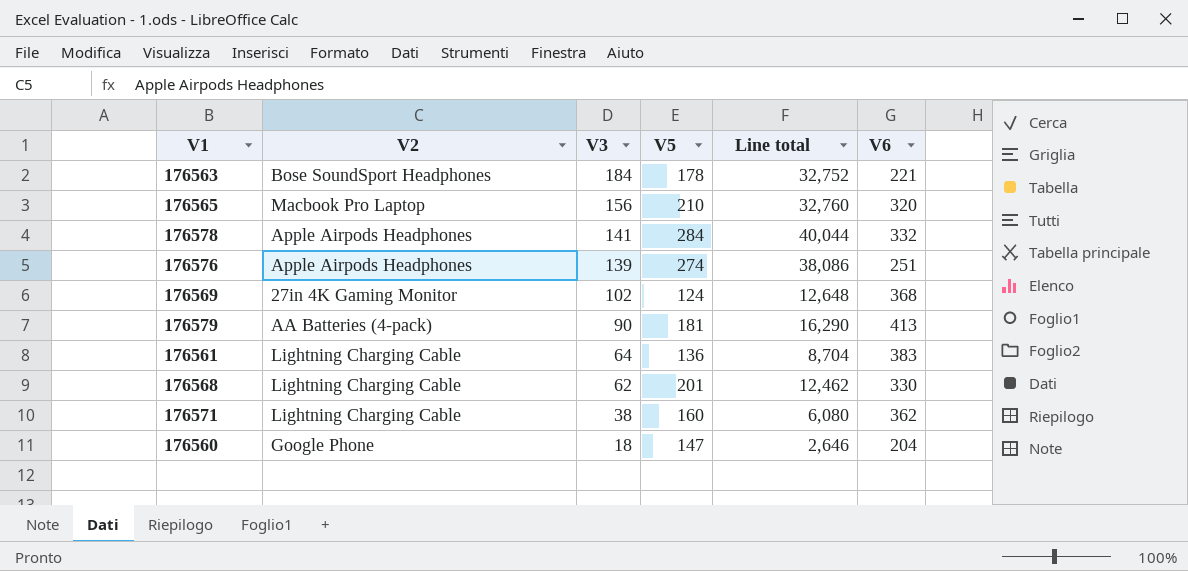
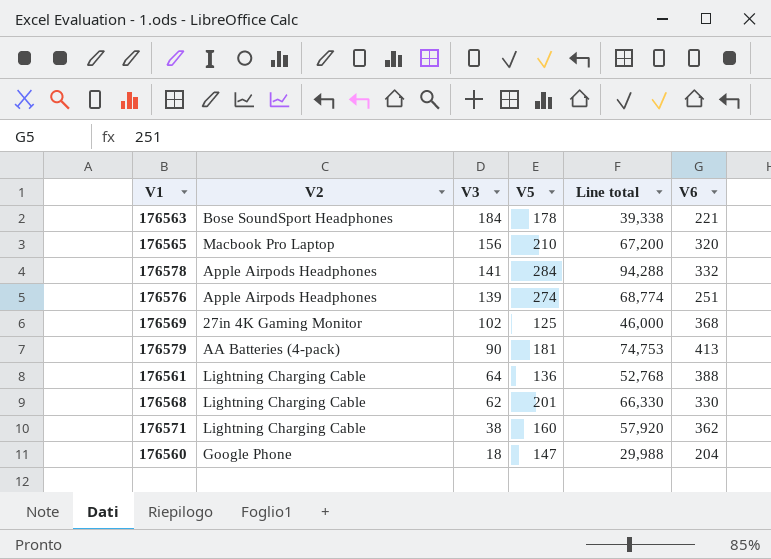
column Line total | formula: [V3] * [V5] -> [V5] * [V6]
176569 | V5: 124 -> 125
176561 | V6: 383 -> 388

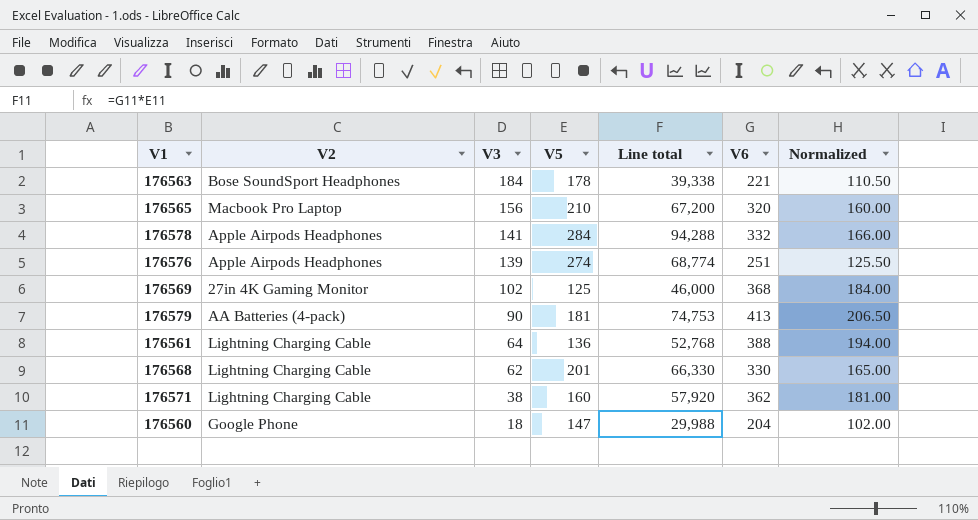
column Normalized | formula: none -> [V6] * 0.5

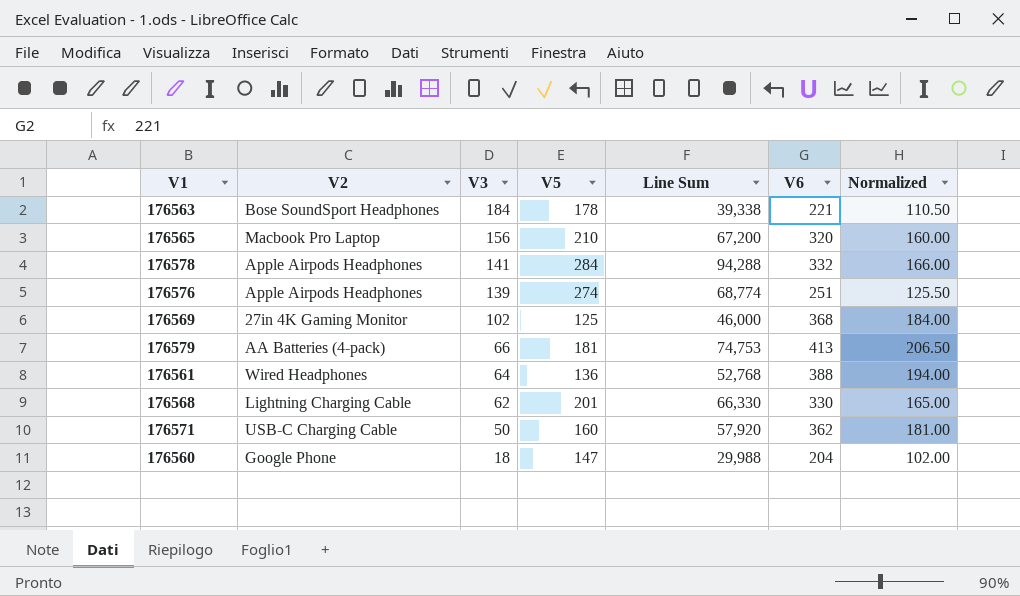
column name: Line total -> Line Sum
176579 | V3: 90 -> 66
176561 | V2: Lightning Charging Cable -> Wired Headphones
176571 | V2: Lightning Charging Cable -> USB-C Charging Cable
176571 | V3: 38 -> 50

